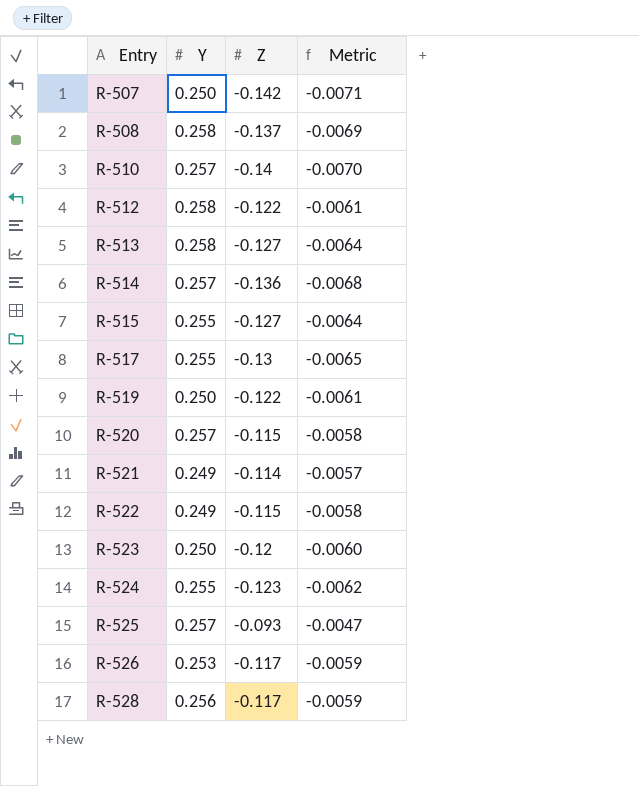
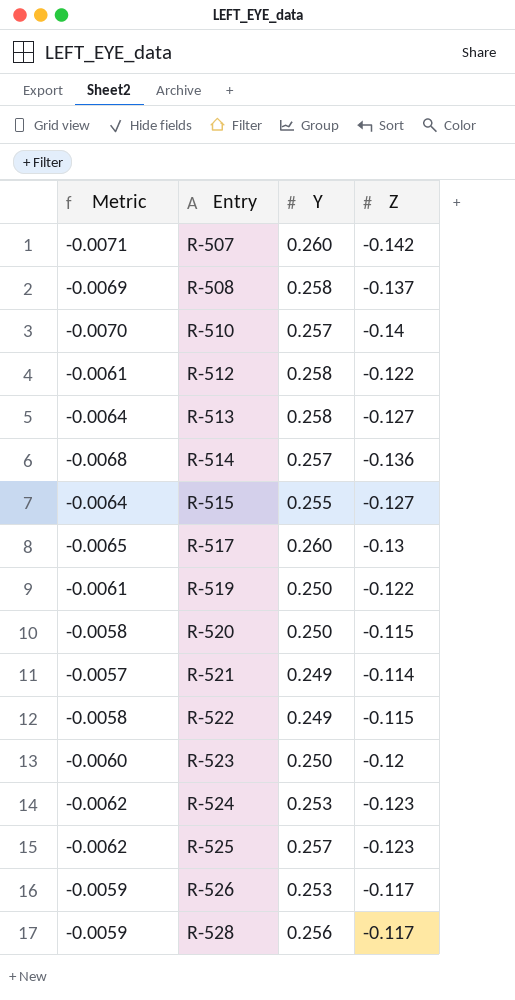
column Metric | position: 4 -> 1
R-507 | Y: 0.250 -> 0.260
R-517 | Y: 0.255 -> 0.260
R-520 | Y: 0.257 -> 0.250
R-524 | Y: 0.255 -> 0.253
R-525 | Metric: -0.0047 -> -0.0062
R-525 | Z: -0.093 -> -0.123

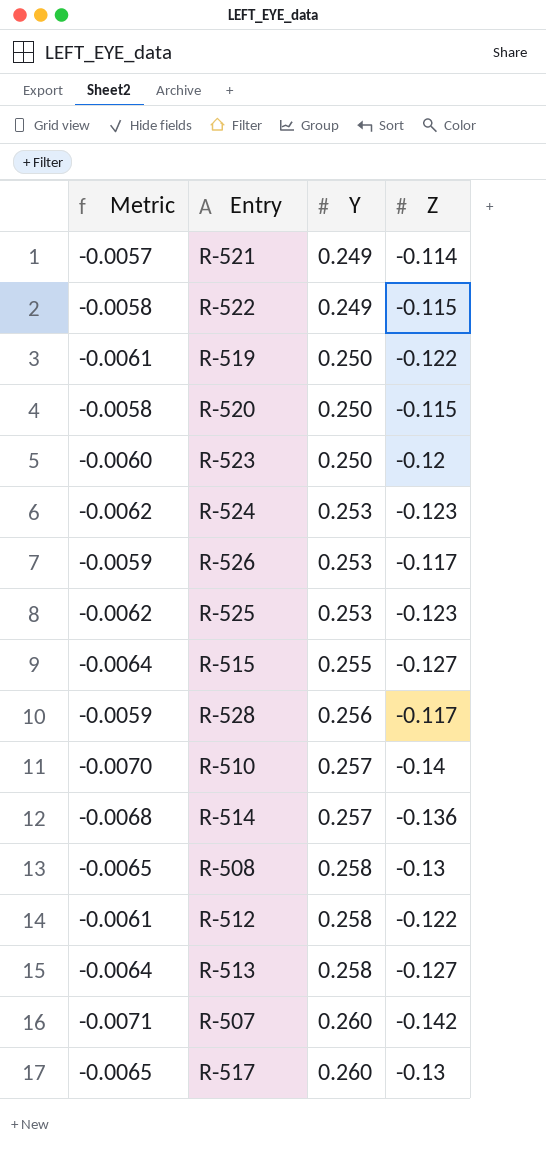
row order: Entry ascending -> Y ascending
R-525 | Y: 0.257 -> 0.253
R-508 | Metric: -0.0069 -> -0.0065
R-508 | Z: -0.137 -> -0.13

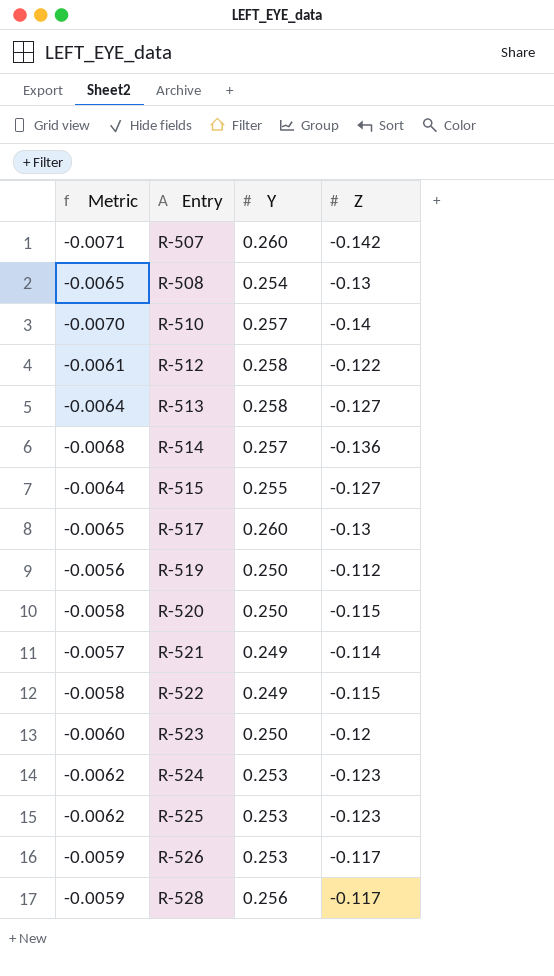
row order: Y ascending -> Entry ascending
R-508 | Y: 0.258 -> 0.254
R-519 | Metric: -0.0061 -> -0.0056
R-519 | Z: -0.122 -> -0.112

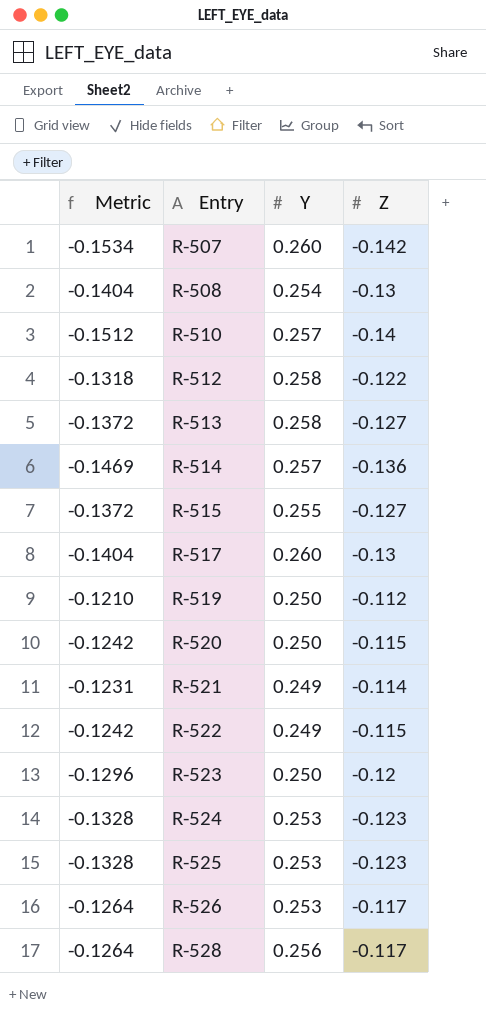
column Metric | formula: [Z] * 0.05 -> [Z] * 1.08

